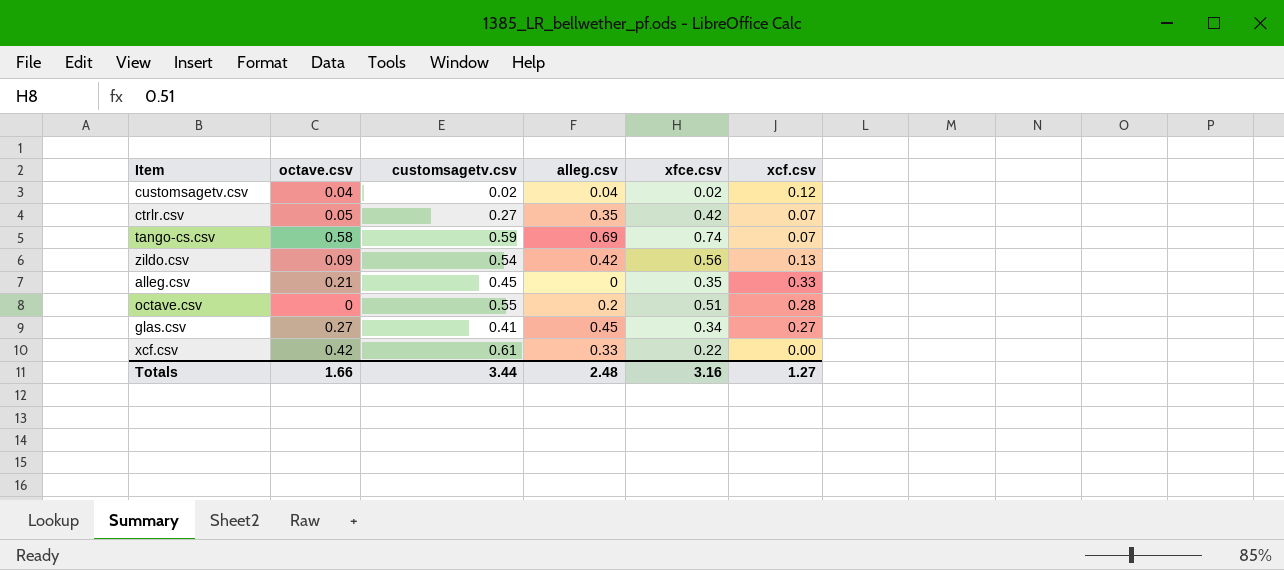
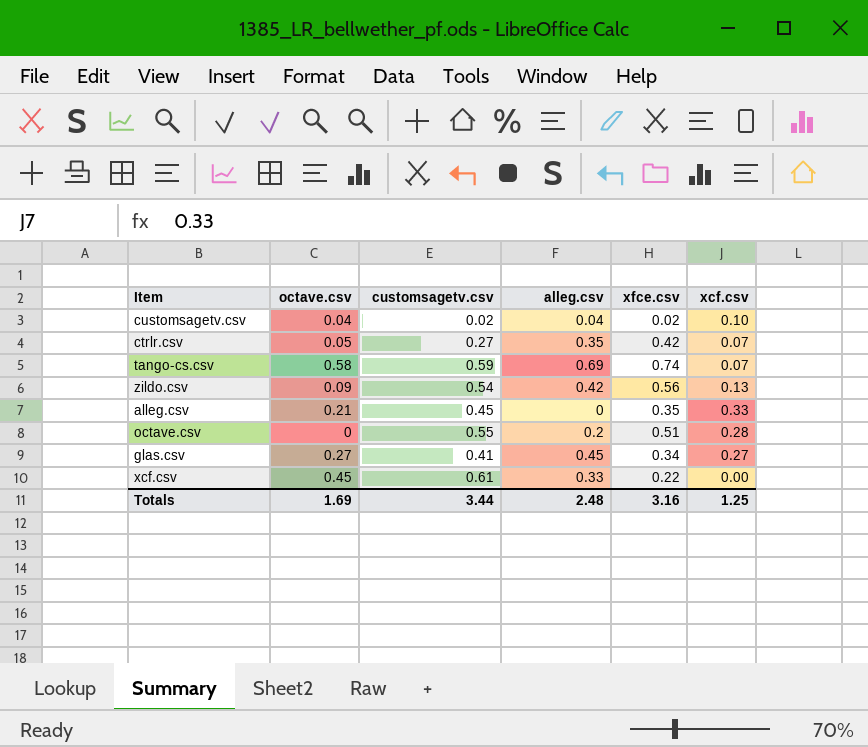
customsagetv.csv | xcf.csv: 0.12 -> 0.10
xcf.csv | octave.csv: 0.42 -> 0.45
Totals | octave.csv: 1.66 -> 1.69
Totals | xcf.csv: 1.27 -> 1.25

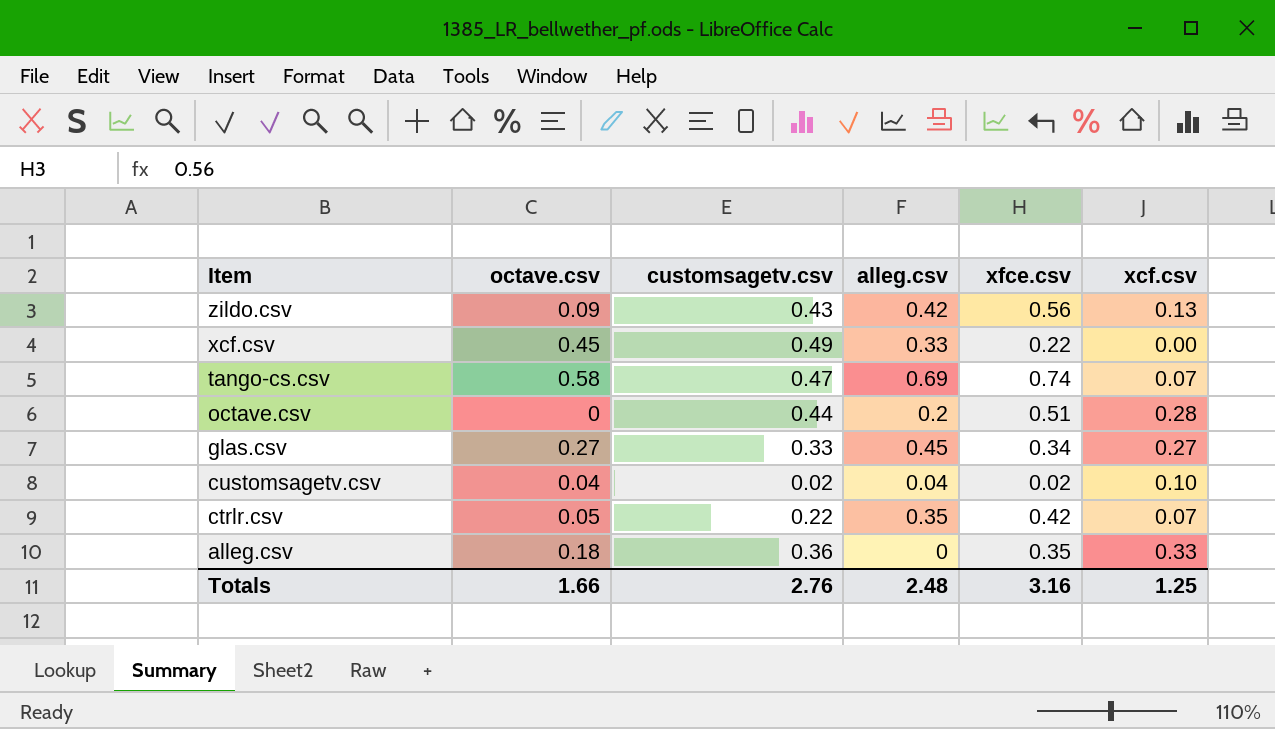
row order: none -> Item descending
zildo.csv | customsagetv.csv: 0.54 -> 0.43
xcf.csv | customsagetv.csv: 0.61 -> 0.49
tango-cs.csv | customsagetv.csv: 0.59 -> 0.47
octave.csv | customsagetv.csv: 0.55 -> 0.44
glas.csv | customsagetv.csv: 0.41 -> 0.33
ctrlr.csv | customsagetv.csv: 0.27 -> 0.22
alleg.csv | octave.csv: 0.21 -> 0.18
alleg.csv | customsagetv.csv: 0.45 -> 0.36
Totals | octave.csv: 1.69 -> 1.66
Totals | customsagetv.csv: 3.44 -> 2.76

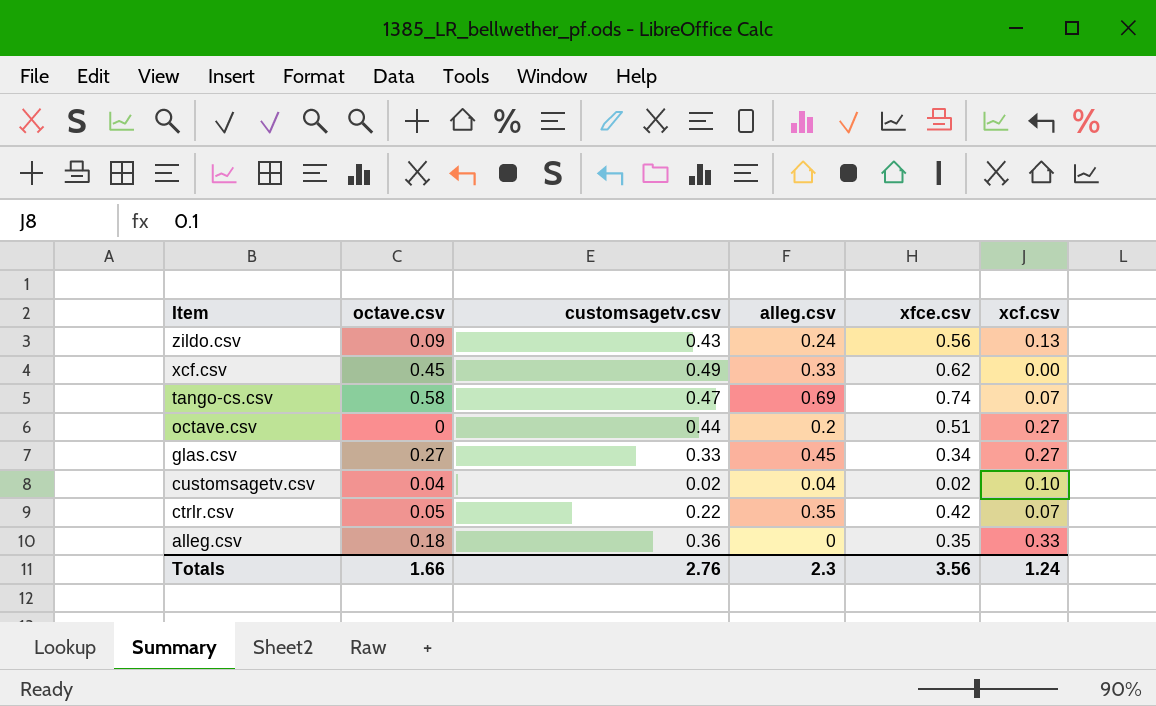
zildo.csv | alleg.csv: 0.42 -> 0.24
xcf.csv | xfce.csv: 0.22 -> 0.62
octave.csv | xcf.csv: 0.28 -> 0.27
Totals | alleg.csv: 2.48 -> 2.3
Totals | xfce.csv: 3.16 -> 3.56
Totals | xcf.csv: 1.25 -> 1.24

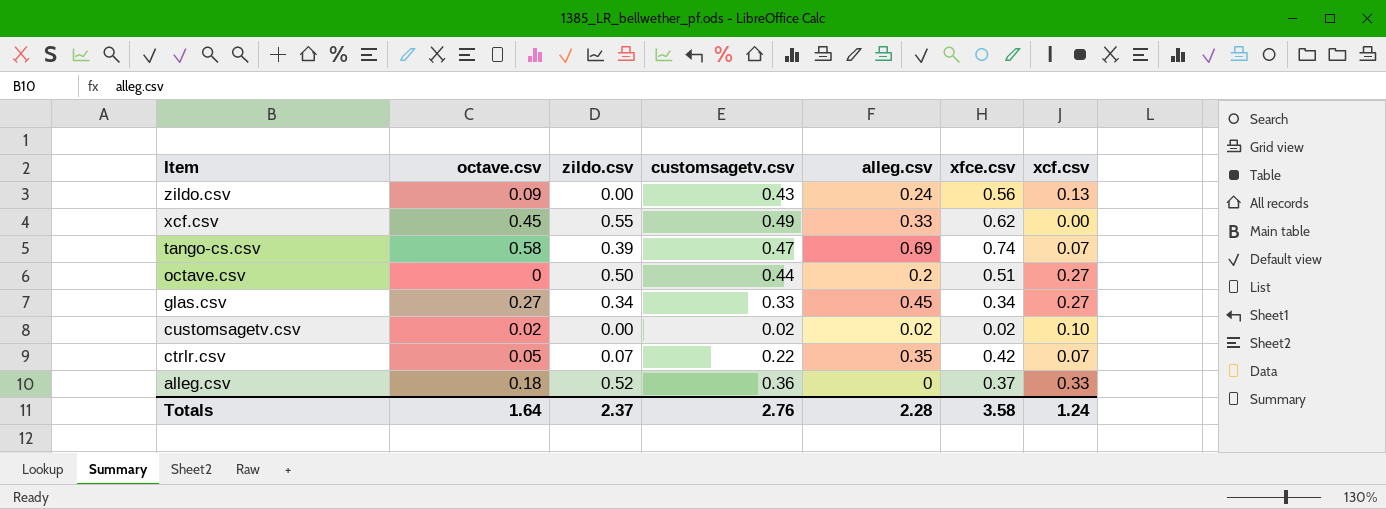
column zildo.csv | position: none -> 3
customsagetv.csv | octave.csv: 0.04 -> 0.02
customsagetv.csv | alleg.csv: 0.04 -> 0.02
alleg.csv | xfce.csv: 0.35 -> 0.37
Totals | octave.csv: 1.66 -> 1.64
Totals | alleg.csv: 2.3 -> 2.28
Totals | xfce.csv: 3.56 -> 3.58

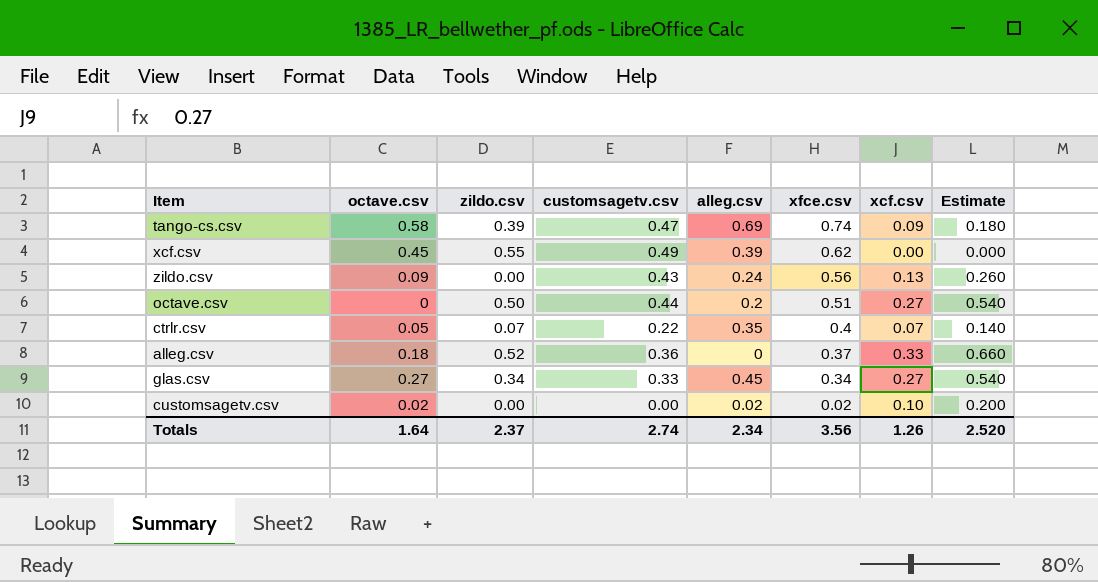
row order: Item descending -> xfce.csv descending
column Estimate | formula: none -> [xcf.csv] * 2
tango-cs.csv | xcf.csv: 0.07 -> 0.09
xcf.csv | alleg.csv: 0.33 -> 0.39
ctrlr.csv | xfce.csv: 0.42 -> 0.4
customsagetv.csv | customsagetv.csv: 0.02 -> 0.00
Totals | customsagetv.csv: 2.76 -> 2.74
Totals | alleg.csv: 2.28 -> 2.34
Totals | xfce.csv: 3.58 -> 3.56
Totals | xcf.csv: 1.24 -> 1.26

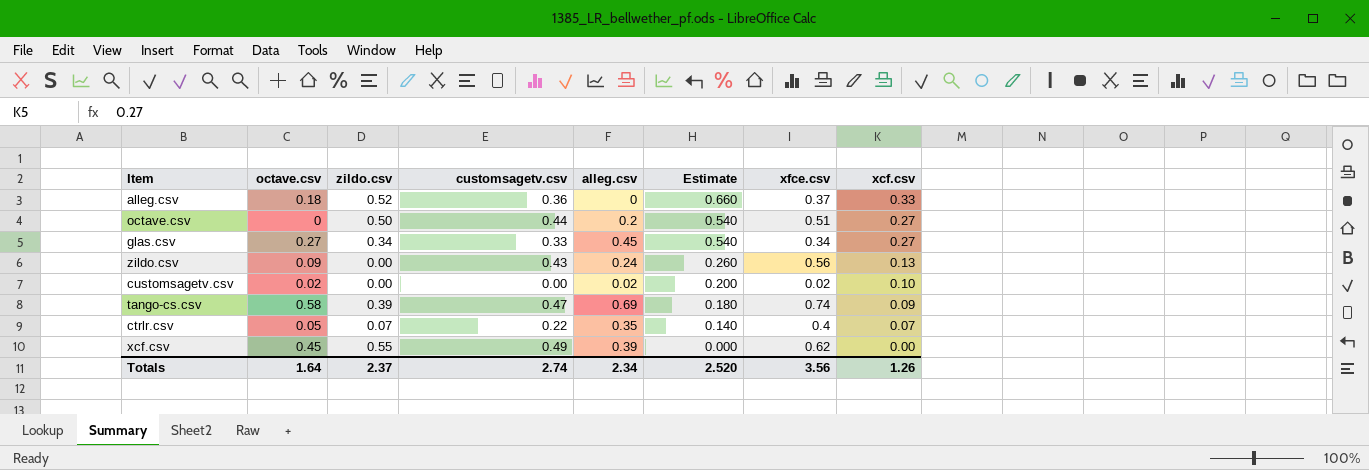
row order: xfce.csv descending -> Estimate descending
column Estimate | position: 8 -> 6

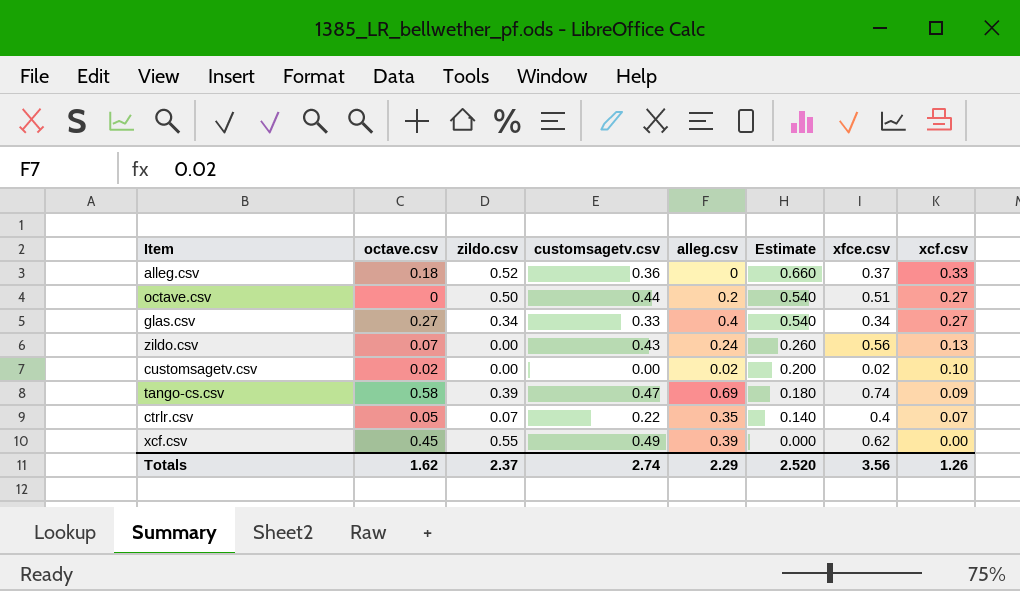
glas.csv | alleg.csv: 0.45 -> 0.4
zildo.csv | octave.csv: 0.09 -> 0.07
Totals | octave.csv: 1.64 -> 1.62
Totals | alleg.csv: 2.34 -> 2.29

